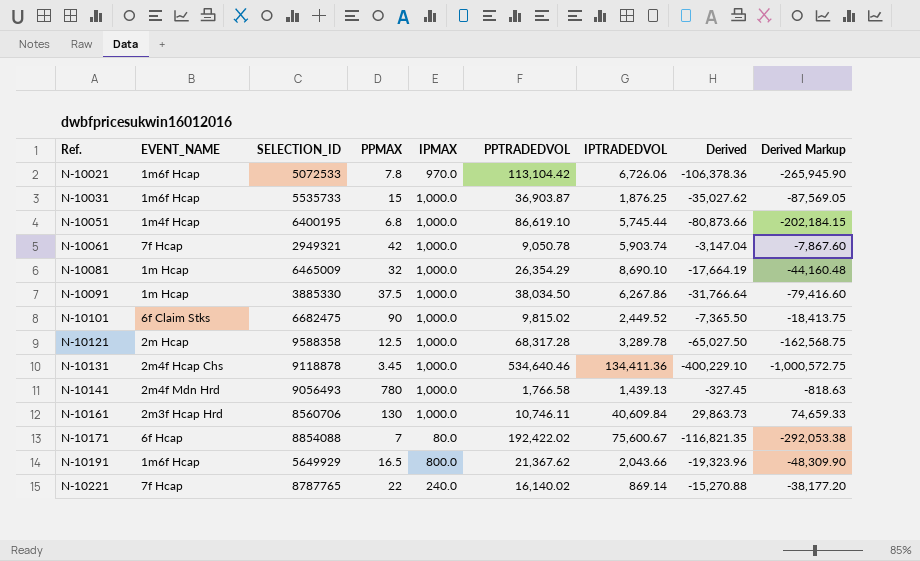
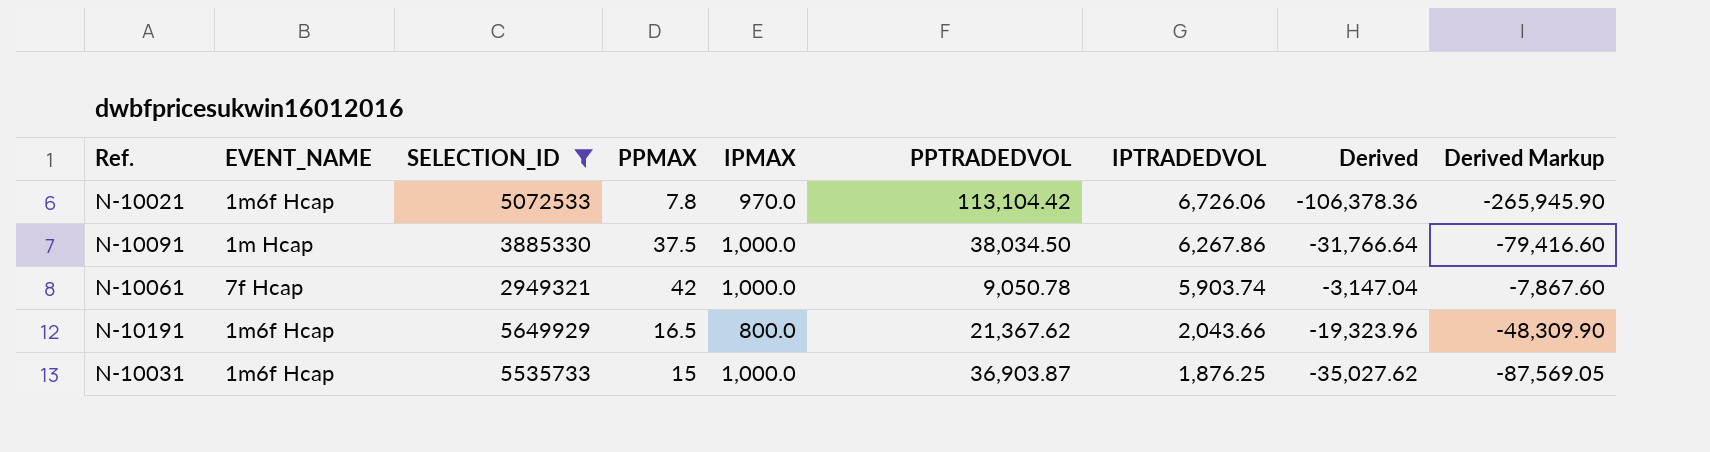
filter: none -> SELECTION_ID <= 5649929
row order: Ref. ascending -> IPTRADEDVOL descending

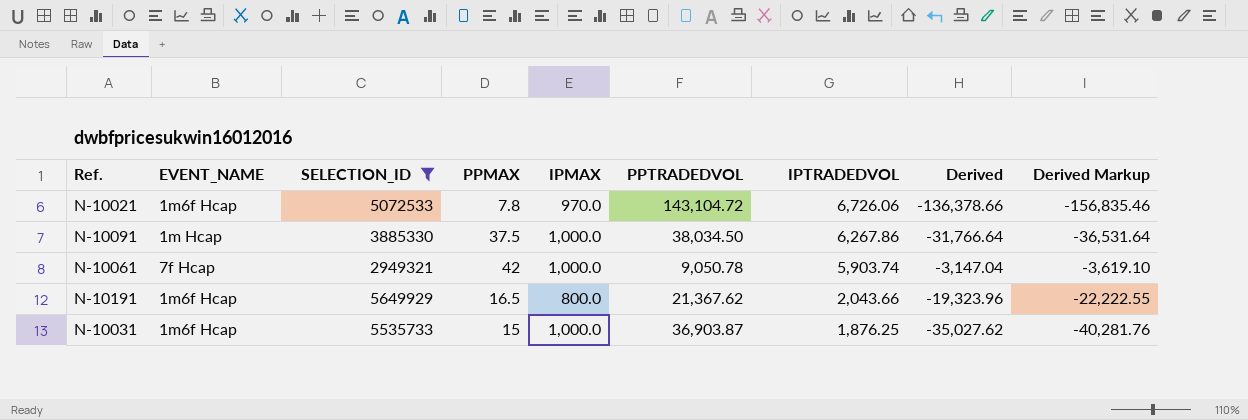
column Derived Markup | formula: [Derived] * 2.5 -> [Derived] * 1.15
N-10021 | PPTRADEDVOL: 113,104.42 -> 143,104.72
N-10021 | Derived: -106,378.36 -> -136,378.66

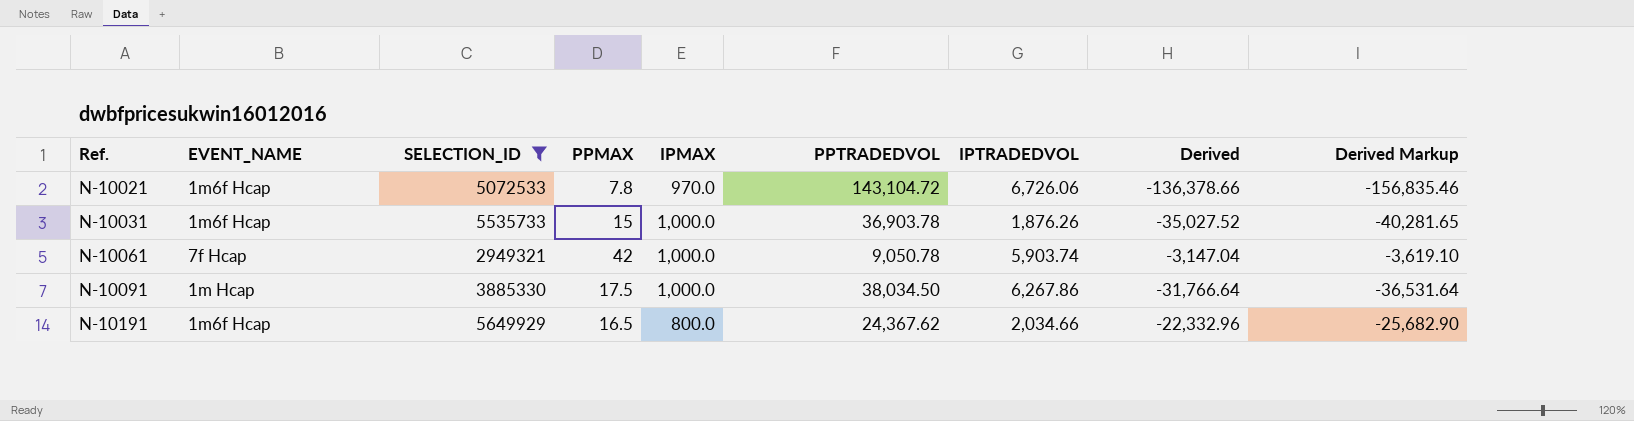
row order: IPTRADEDVOL descending -> Ref. ascending
N-10031 | PPTRADEDVOL: 36,903.87 -> 36,903.78
N-10031 | IPTRADEDVOL: 1,876.25 -> 1,876.26
N-10031 | Derived: -35,027.62 -> -35,027.52
N-10031 | Derived Markup: -40,281.76 -> -40,281.65
N-10091 | PPMAX: 37.5 -> 17.5
N-10191 | PPTRADEDVOL: 21,367.62 -> 24,367.62
N-10191 | IPTRADEDVOL: 2,043.66 -> 2,034.66
N-10191 | Derived: -19,323.96 -> -22,332.96
N-10191 | Derived Markup: -22,222.55 -> -25,682.90

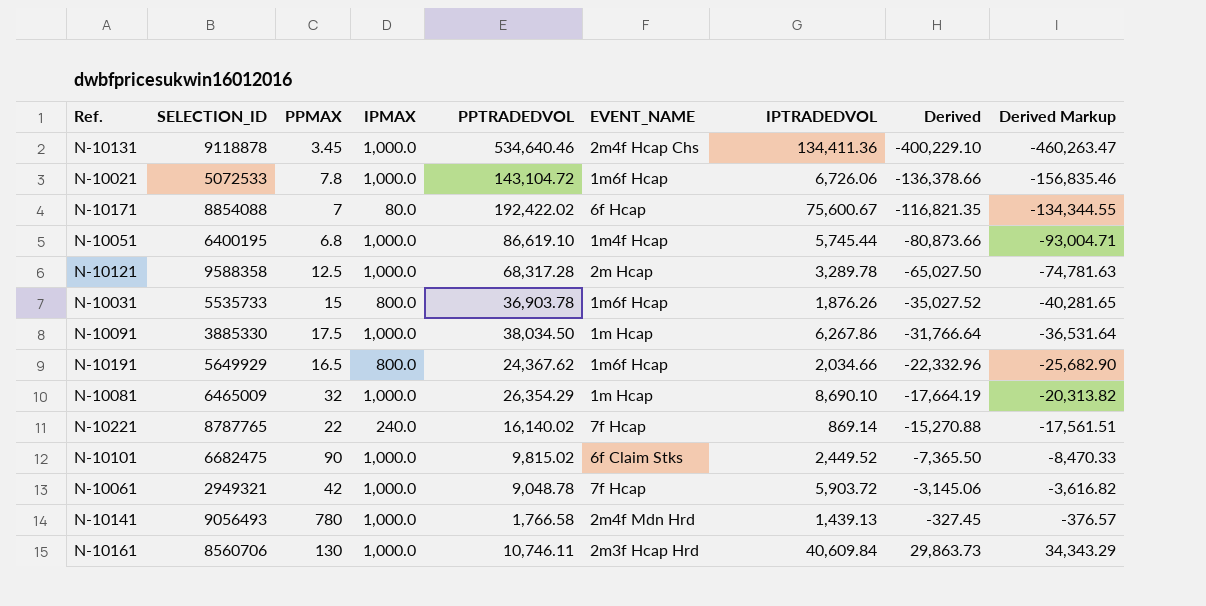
filter: SELECTION_ID <= 5649929 -> none
row order: Ref. ascending -> Derived ascending
column EVENT_NAME | position: 2 -> 6
N-10021 | IPMAX: 970.0 -> 1,000.0
N-10031 | IPMAX: 1,000.0 -> 800.0
N-10061 | PPTRADEDVOL: 9,050.78 -> 9,048.78
N-10061 | IPTRADEDVOL: 5,903.74 -> 5,903.72
N-10061 | Derived: -3,147.04 -> -3,145.06
N-10061 | Derived Markup: -3,619.10 -> -3,616.82

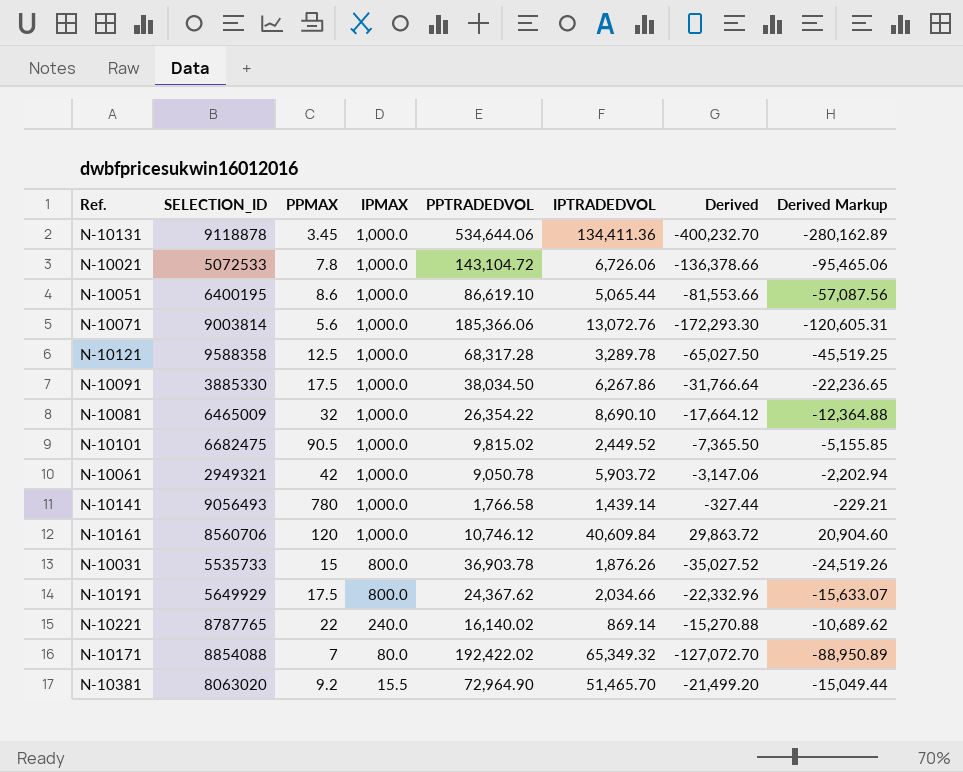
row order: Derived ascending -> IPMAX descending
column EVENT_NAME | position: 6 -> none
column Derived Markup | formula: [Derived] * 1.15 -> [Derived] * 0.7
N-10131 | PPTRADEDVOL: 534,640.46 -> 534,644.06
N-10131 | Derived: -400,229.10 -> -400,232.70
N-10051 | PPMAX: 6.8 -> 8.6
N-10051 | IPTRADEDVOL: 5,745.44 -> 5,065.44
N-10051 | Derived: -80,873.66 -> -81,553.66
row N-10071: none -> 9003814 | 5.6 | 1,000.0 | 185,366.06 | 13,072.76 | -172,293.30 | -120,605.31
N-10081 | PPTRADEDVOL: 26,354.29 -> 26,354.22
N-10081 | Derived: -17,664.19 -> -17,664.12
N-10101 | PPMAX: 90 -> 90.5
N-10061 | PPTRADEDVOL: 9,048.78 -> 9,050.78
N-10061 | Derived: -3,145.06 -> -3,147.06
N-10141 | IPTRADEDVOL: 1,439.13 -> 1,439.14
N-10141 | Derived: -327.45 -> -327.44
N-10161 | PPMAX: 130 -> 120
N-10161 | PPTRADEDVOL: 10,746.11 -> 10,746.12
N-10161 | Derived: 29,863.73 -> 29,863.72
N-10191 | PPMAX: 16.5 -> 17.5
N-10171 | IPTRADEDVOL: 75,600.67 -> 65,349.32
N-10171 | Derived: -116,821.35 -> -127,072.70
row N-10381: none -> 8063020 | 9.2 | 15.5 | 72,964.90 | 51,465.70 | -21,499.20 | -15,049.44

